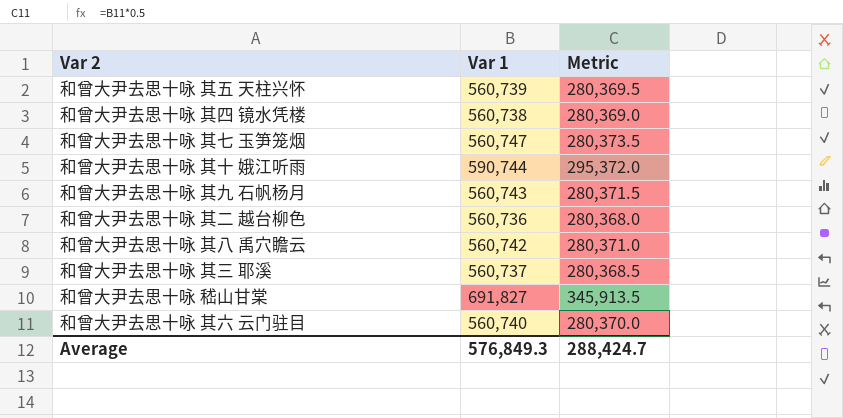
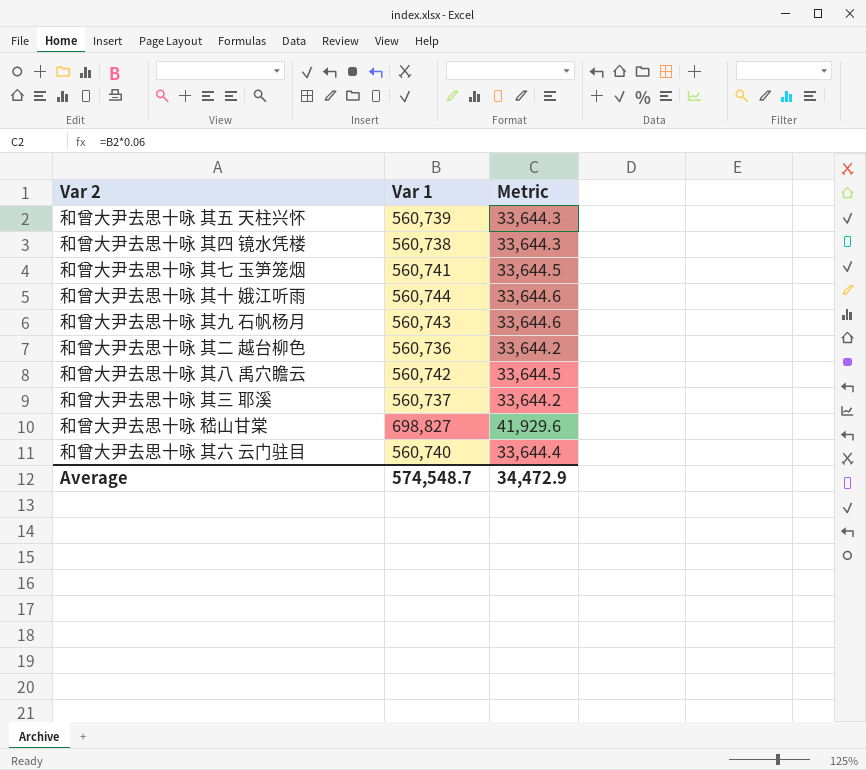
column Metric | formula: [Var 1] * 0.5 -> [Var 1] * 0.06
和曾大尹去思十咏 其七 玉笋笼烟 | Var 1: 560,747 -> 560,741
和曾大尹去思十咏 其十 娥江听雨 | Var 1: 590,744 -> 560,744
和曾大尹去思十咏 嵇山甘棠 | Var 1: 691,827 -> 698,827
Average | Var 1: 576,849.3 -> 574,548.7
Average | Metric: 288,424.7 -> 34,472.9

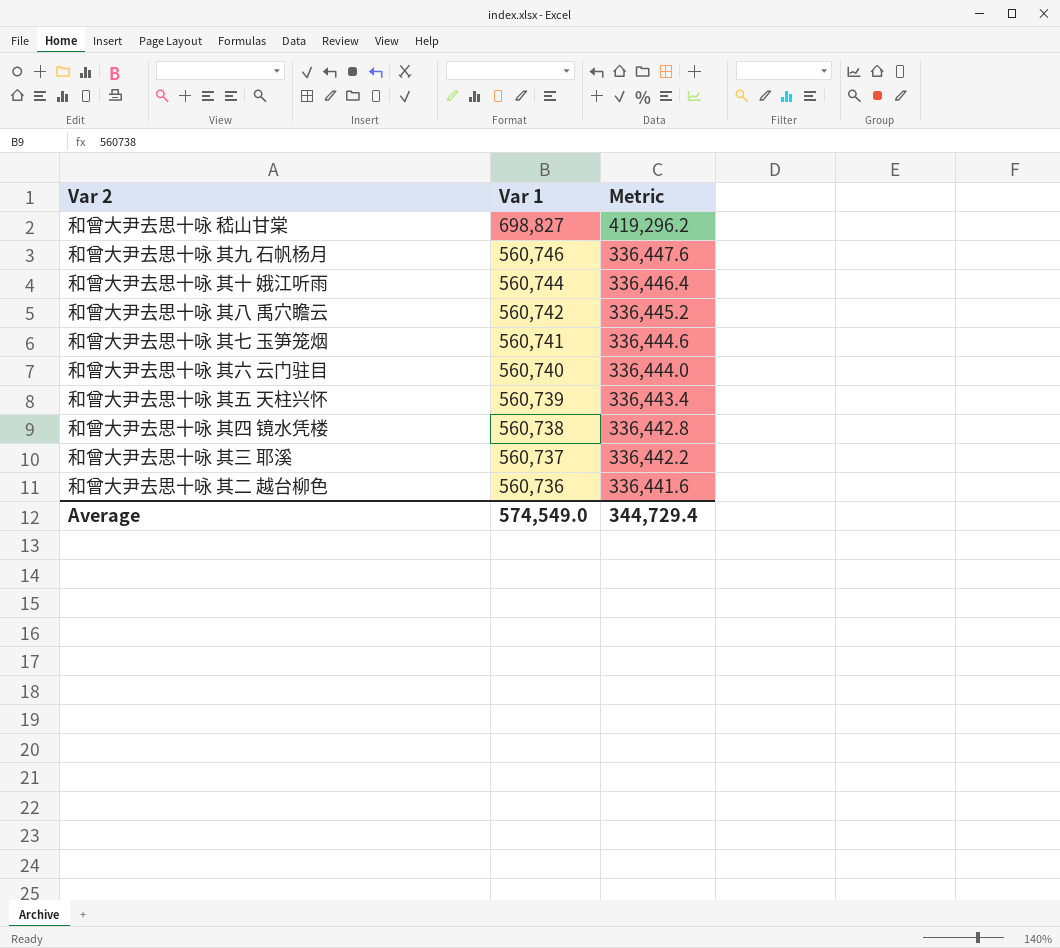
row order: none -> Var 1 descending
column Metric | formula: [Var 1] * 0.06 -> [Var 1] * 0.6
和曾大尹去思十咏 其九 石帆杨月 | Var 1: 560,743 -> 560,746
Average | Var 1: 574,548.7 -> 574,549.0
Average | Metric: 34,472.9 -> 344,729.4

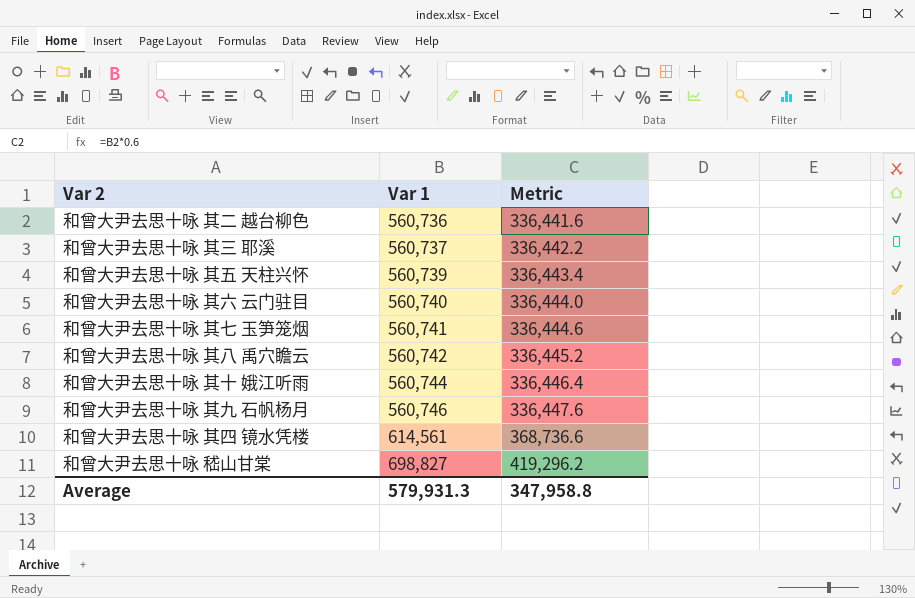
row order: Var 1 descending -> Var 1 ascending
和曾大尹去思十咏 其四 镜水凭楼 | Var 1: 560,738 -> 614,561
和曾大尹去思十咏 其四 镜水凭楼 | Metric: 336,442.8 -> 368,736.6
Average | Var 1: 574,549.0 -> 579,931.3
Average | Metric: 344,729.4 -> 347,958.8

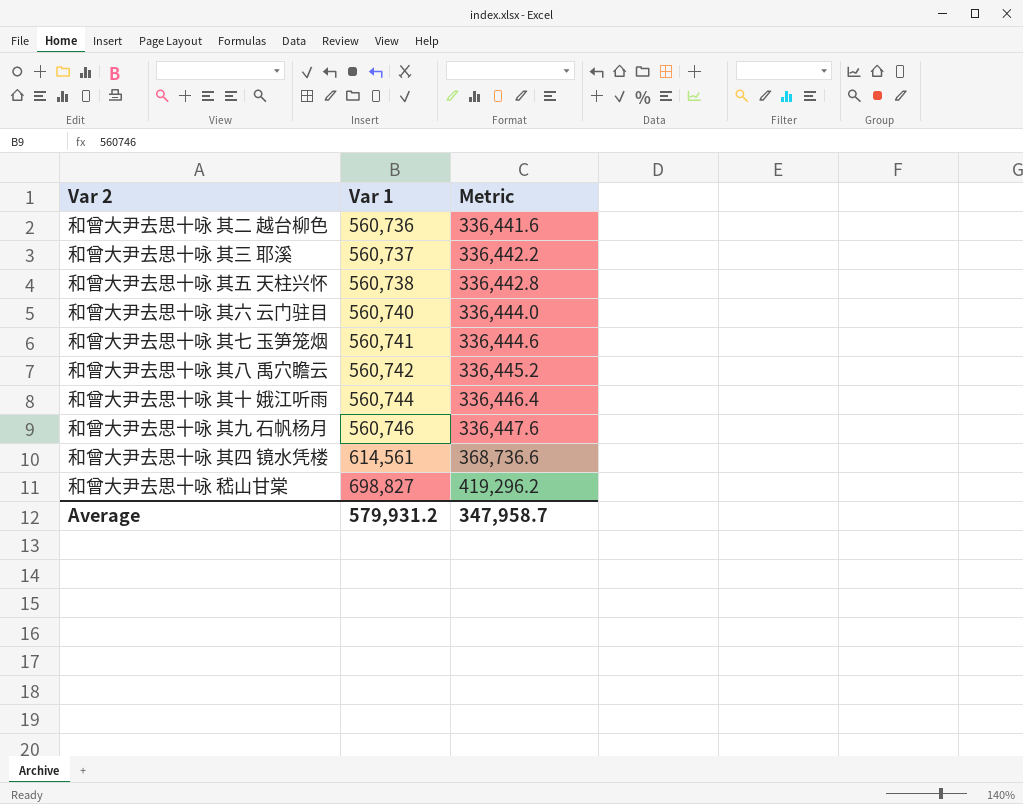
和曾大尹去思十咏 其五 天柱兴怀 | Var 1: 560,739 -> 560,738
和曾大尹去思十咏 其五 天柱兴怀 | Metric: 336,443.4 -> 336,442.8
Average | Var 1: 579,931.3 -> 579,931.2
Average | Metric: 347,958.8 -> 347,958.7

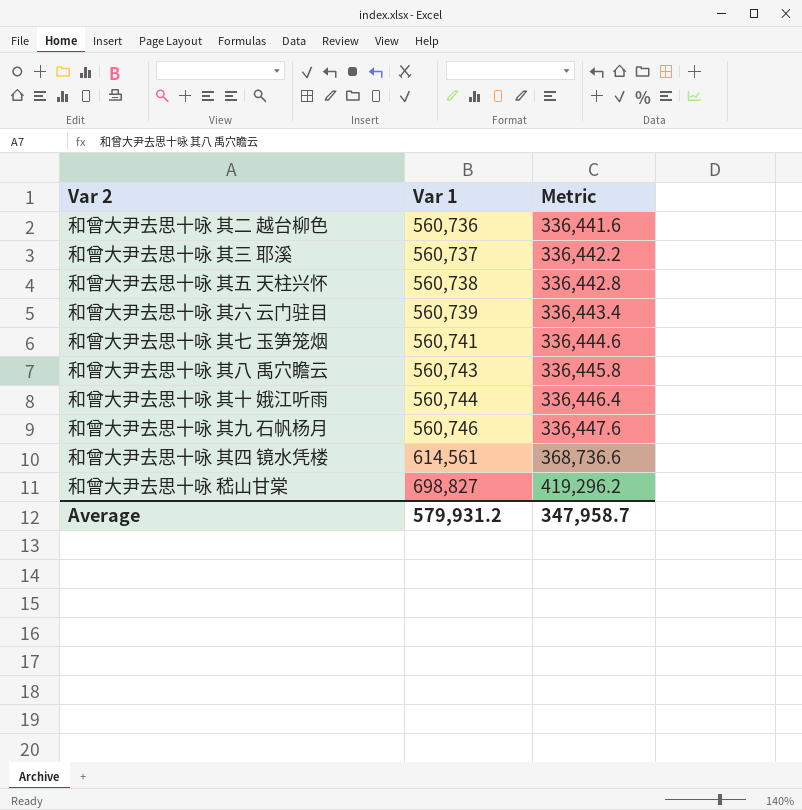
和曾大尹去思十咏 其六 云门驻目 | Var 1: 560,740 -> 560,739
和曾大尹去思十咏 其六 云门驻目 | Metric: 336,444.0 -> 336,443.4
和曾大尹去思十咏 其八 禹穴瞻云 | Var 1: 560,742 -> 560,743
和曾大尹去思十咏 其八 禹穴瞻云 | Metric: 336,445.2 -> 336,445.8

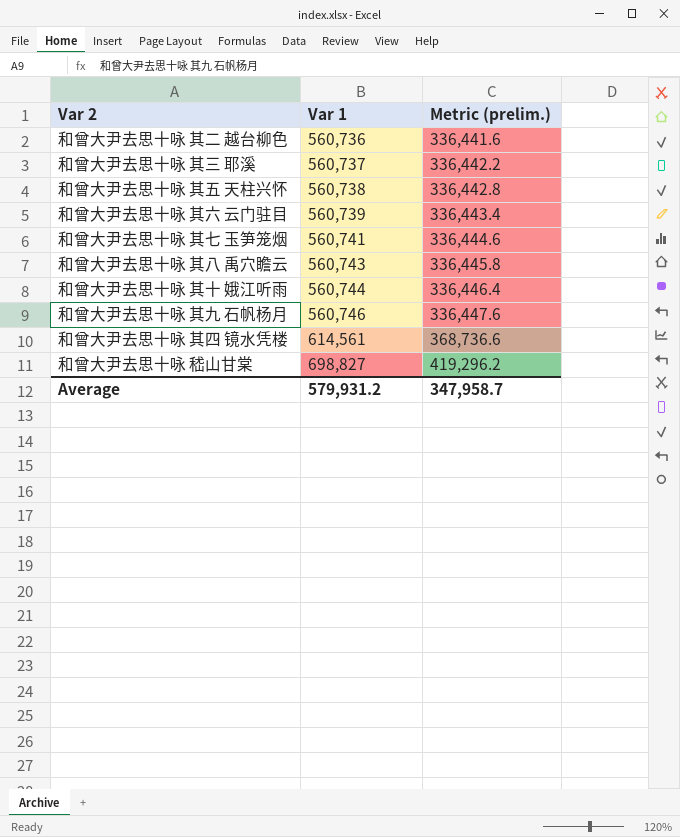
column name: Metric -> Metric (prelim.)

